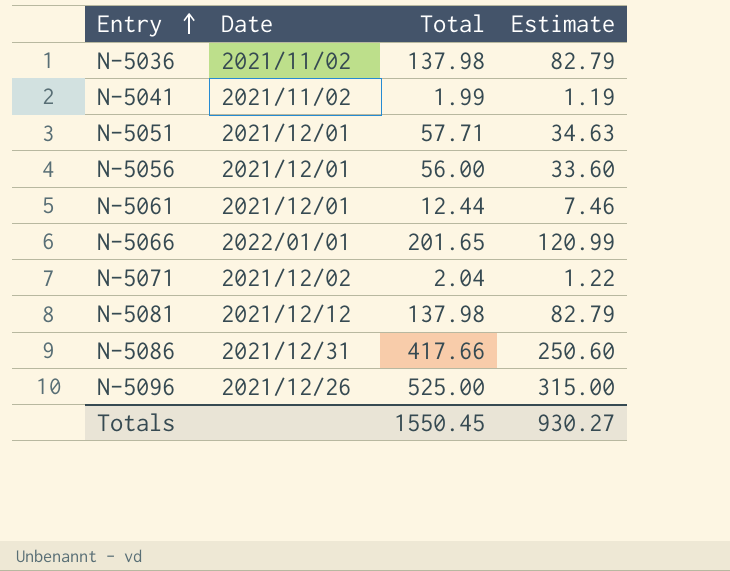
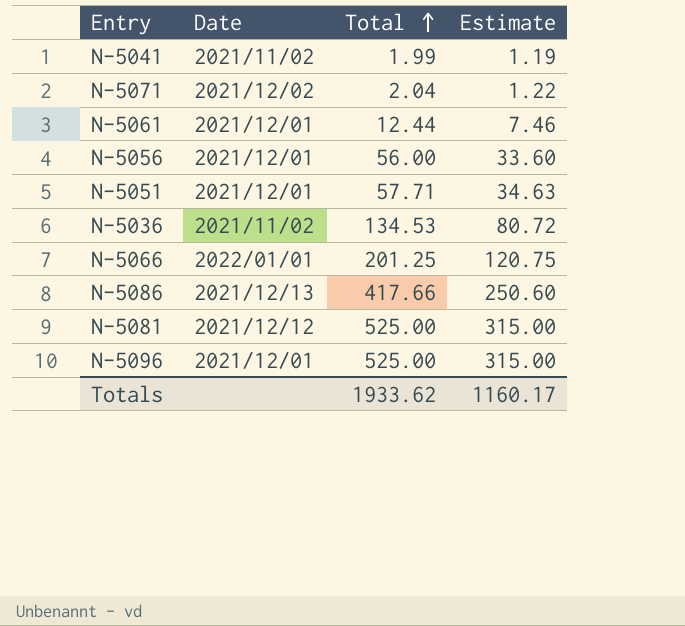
row order: Entry ascending -> Total ascending
N-5036 | Total: 137.98 -> 134.53
N-5036 | Estimate: 82.79 -> 80.72
N-5066 | Total: 201.65 -> 201.25
N-5066 | Estimate: 120.99 -> 120.75
N-5086 | Date: 2021/12/31 -> 2021/12/13
N-5081 | Total: 137.98 -> 525.00
N-5081 | Estimate: 82.79 -> 315.00
N-5096 | Date: 2021/12/26 -> 2021/12/01
Totals | Total: 1550.45 -> 1933.62
Totals | Estimate: 930.27 -> 1160.17

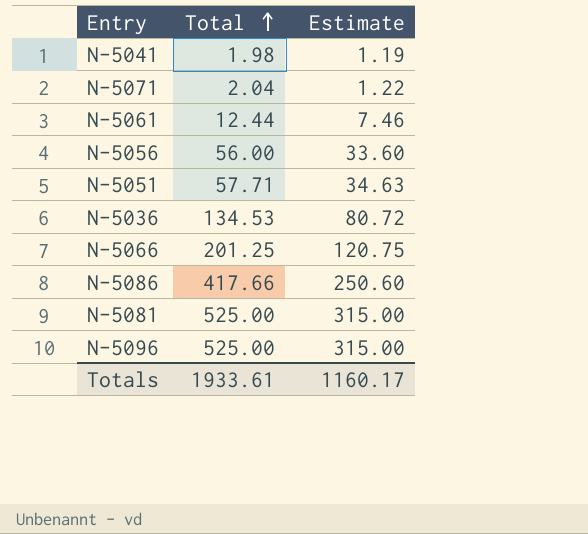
column Date | position: 2 -> none
N-5041 | Total: 1.99 -> 1.98
Totals | Total: 1933.62 -> 1933.61

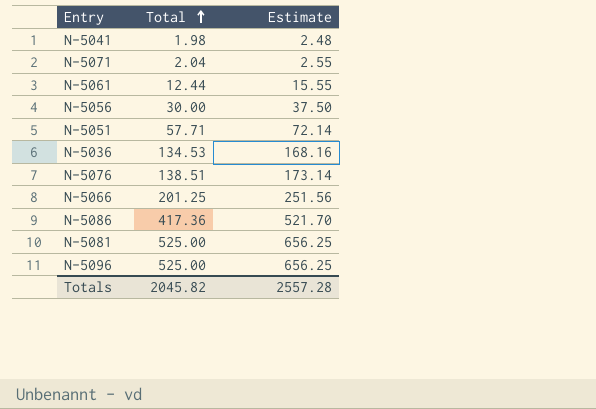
column Estimate | formula: [Total] * 0.6 -> [Total] * 1.25
N-5056 | Total: 56.00 -> 30.00
row N-5076: none -> 138.51 | 173.14
N-5086 | Total: 417.66 -> 417.36
Totals | Total: 1933.61 -> 2045.82
Totals | Estimate: 1160.17 -> 2557.28

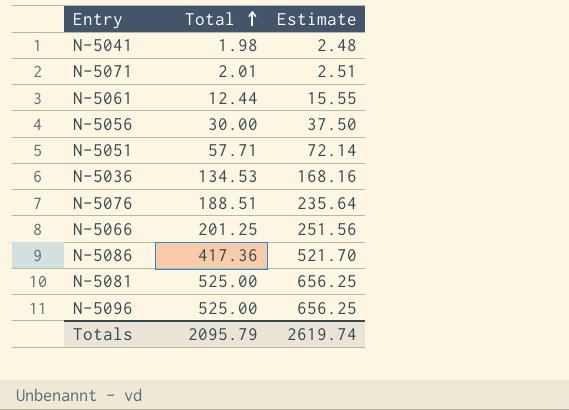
N-5071 | Total: 2.04 -> 2.01
N-5071 | Estimate: 2.55 -> 2.51
N-5076 | Total: 138.51 -> 188.51
N-5076 | Estimate: 173.14 -> 235.64
Totals | Total: 2045.82 -> 2095.79
Totals | Estimate: 2557.28 -> 2619.74

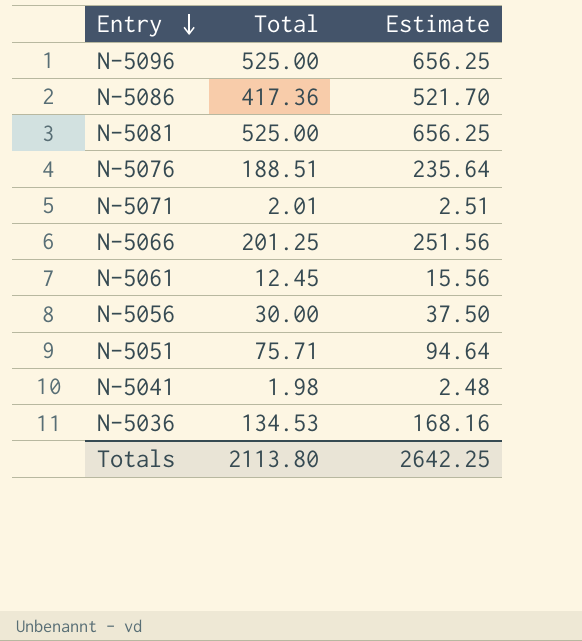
row order: Total ascending -> Entry descending
N-5061 | Total: 12.44 -> 12.45
N-5061 | Estimate: 15.55 -> 15.56
N-5051 | Total: 57.71 -> 75.71
N-5051 | Estimate: 72.14 -> 94.64
Totals | Total: 2095.79 -> 2113.80
Totals | Estimate: 2619.74 -> 2642.25

